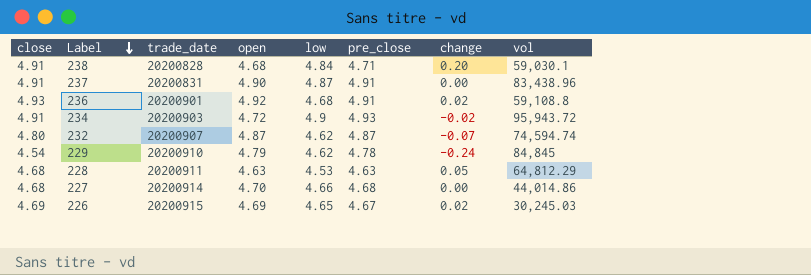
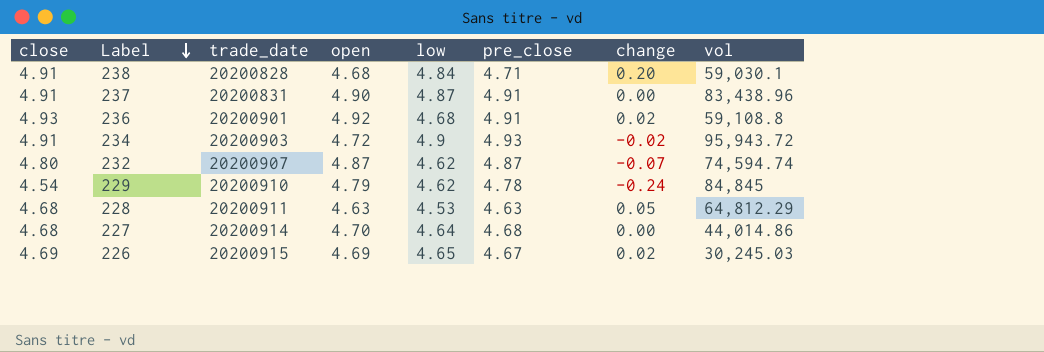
227 | low: 4.66 -> 4.64

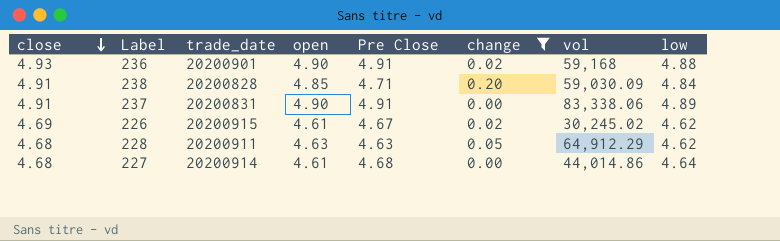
filter: none -> change >= 0.00
row order: Label descending -> close descending
column name: pre_close -> Pre Close
column low | position: 5 -> 8
236 | open: 4.92 -> 4.90
236 | vol: 59,108.8 -> 59,168
236 | low: 4.68 -> 4.88
238 | open: 4.68 -> 4.85
238 | vol: 59,030.1 -> 59,030.09
237 | vol: 83,438.96 -> 83,338.06
237 | low: 4.87 -> 4.89
226 | open: 4.69 -> 4.61
226 | vol: 30,245.03 -> 30,245.02
226 | low: 4.65 -> 4.62
228 | vol: 64,812.29 -> 64,912.29
228 | low: 4.53 -> 4.62
227 | open: 4.70 -> 4.61

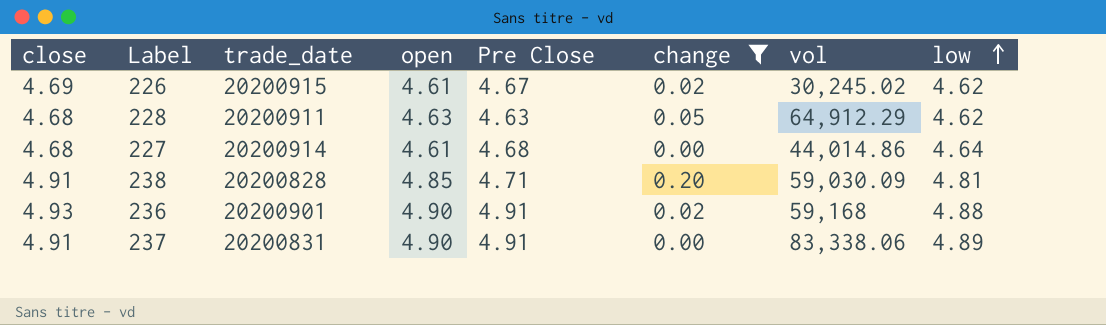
row order: close descending -> low ascending
238 | low: 4.84 -> 4.81

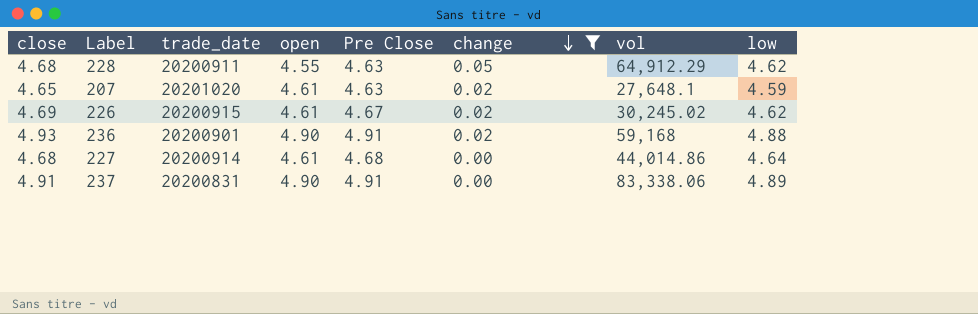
row order: low ascending -> change descending
row 238: 4.91 | 20200828 | 4.85 | 4.71 | 0.20 | 59,030.09 | 4.81 -> none
228 | open: 4.63 -> 4.55
row 207: none -> 4.65 | 20201020 | 4.61 | 4.63 | 0.02 | 27,648.1 | 4.59

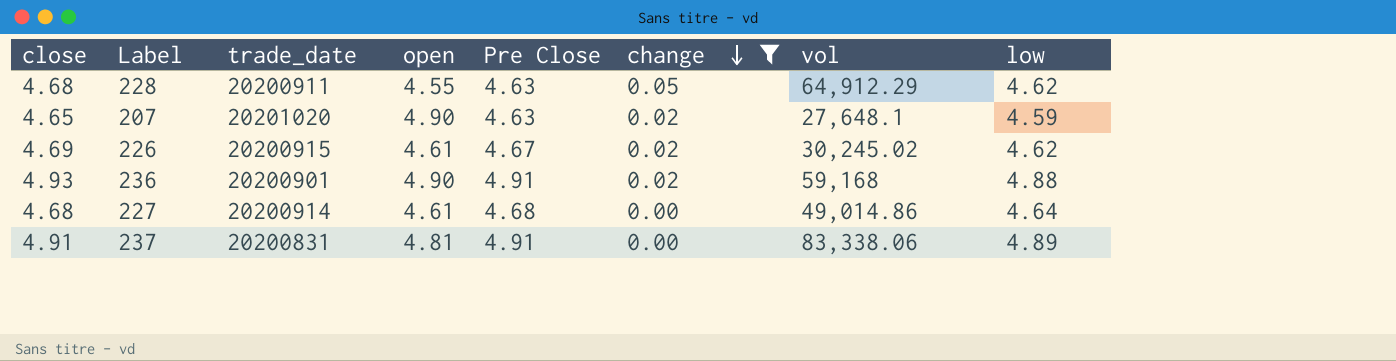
207 | open: 4.61 -> 4.90
227 | vol: 44,014.86 -> 49,014.86
237 | open: 4.90 -> 4.81

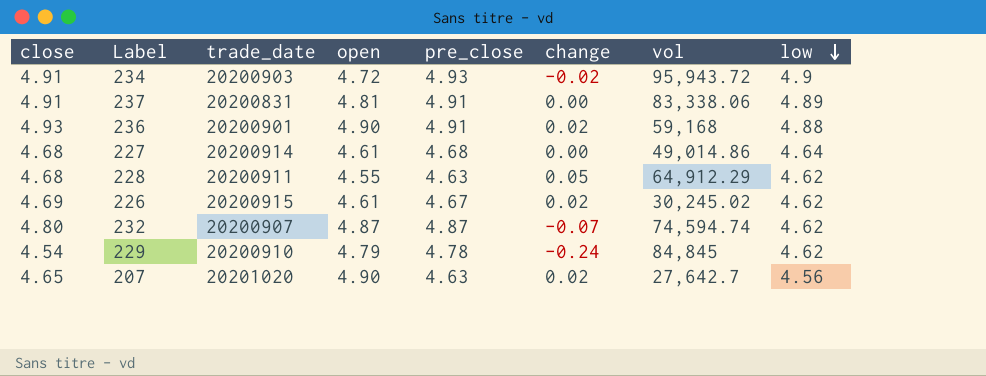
filter: change >= 0.00 -> none
row order: change descending -> low descending
column name: Pre Close -> pre_close
207 | vol: 27,648.1 -> 27,642.7
207 | low: 4.59 -> 4.56

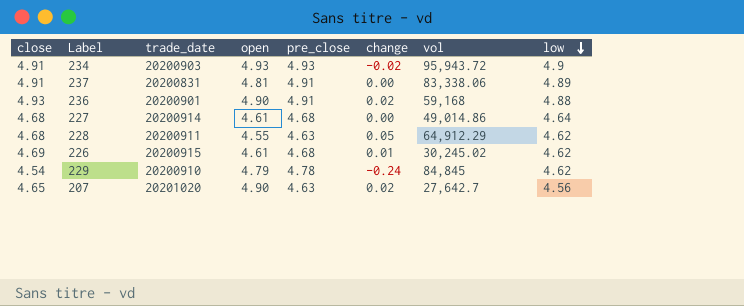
row 232: 4.80 | 20200907 | 4.87 | 4.87 | -0.07 | 74,594.74 | 4.62 -> none
234 | open: 4.72 -> 4.93
226 | pre_close: 4.67 -> 4.68
226 | change: 0.02 -> 0.01

